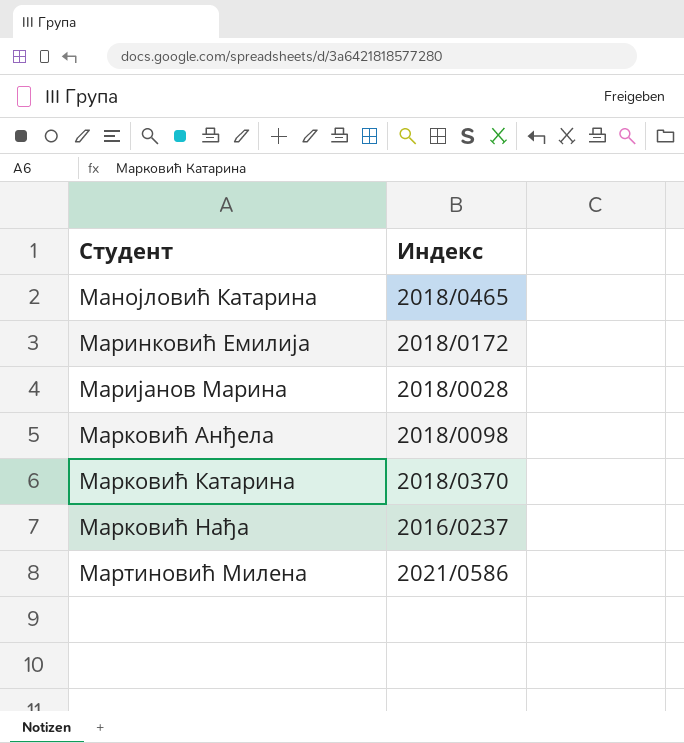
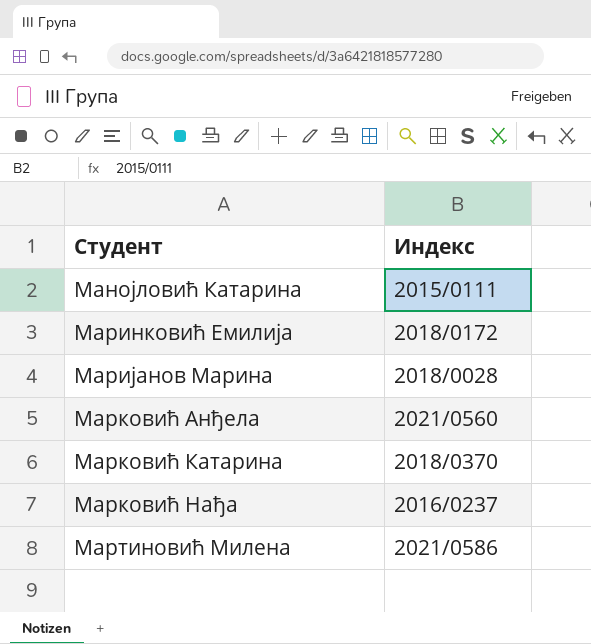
Манојловић Катарина | Индекс: 2018/0465 -> 2015/0111
Марковић Анђела | Индекс: 2018/0098 -> 2021/0560

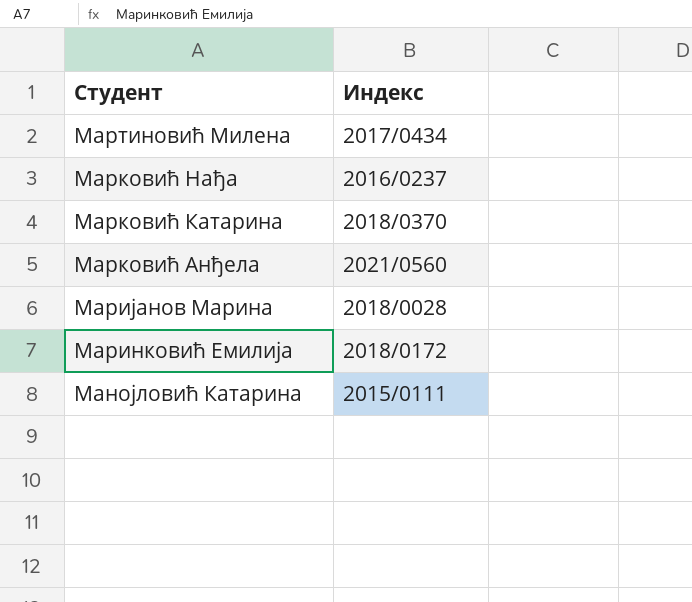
row order: Студент ascending -> Студент descending
Мартиновић Милена | Индекс: 2021/0586 -> 2017/0434

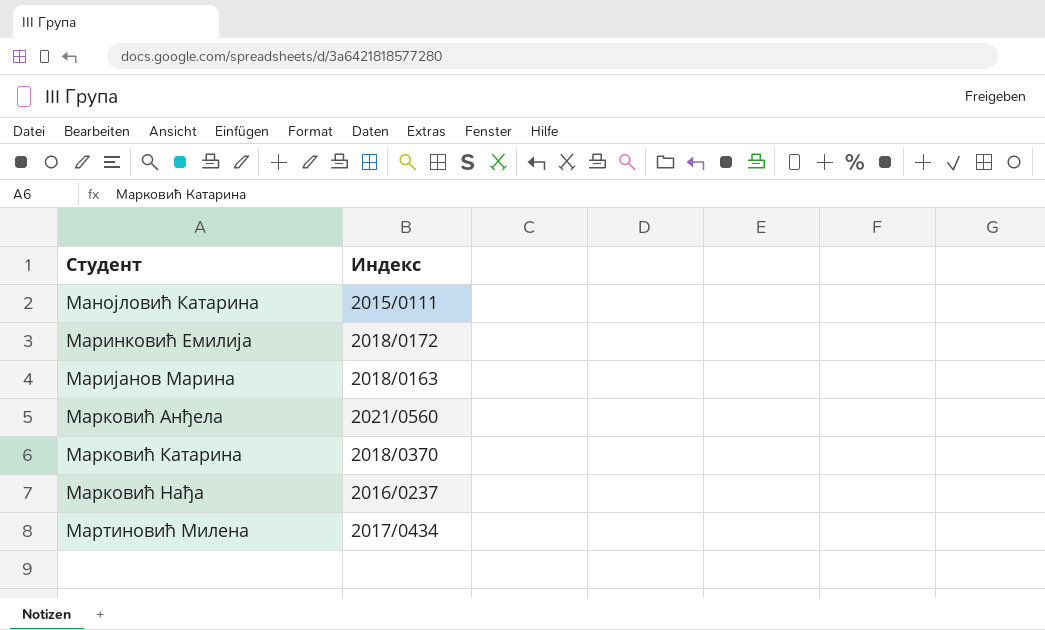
row order: Студент descending -> Студент ascending
Маријанов Марина | Индекс: 2018/0028 -> 2018/0163

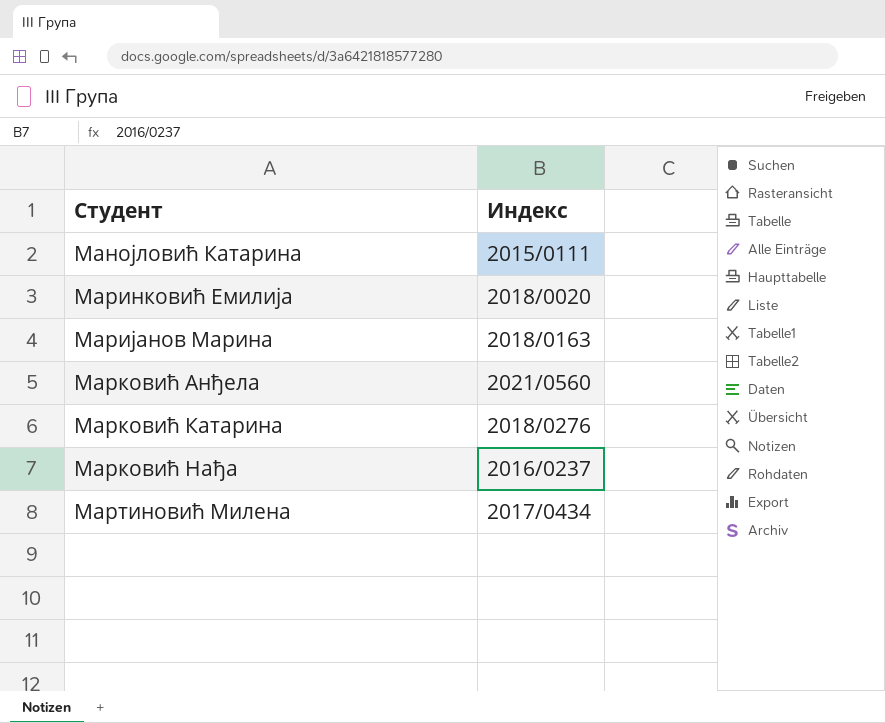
Маринковић Емилија | Индекс: 2018/0172 -> 2018/0020
Марковић Катарина | Индекс: 2018/0370 -> 2018/0276

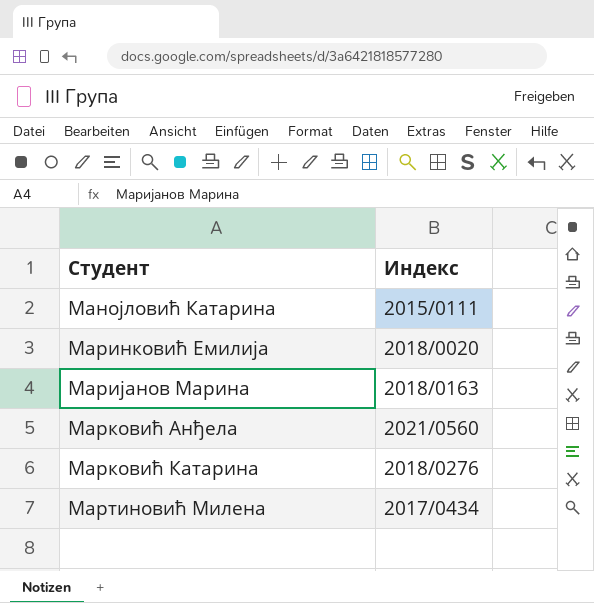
row Марковић Нађа: 2016/0237 -> none

